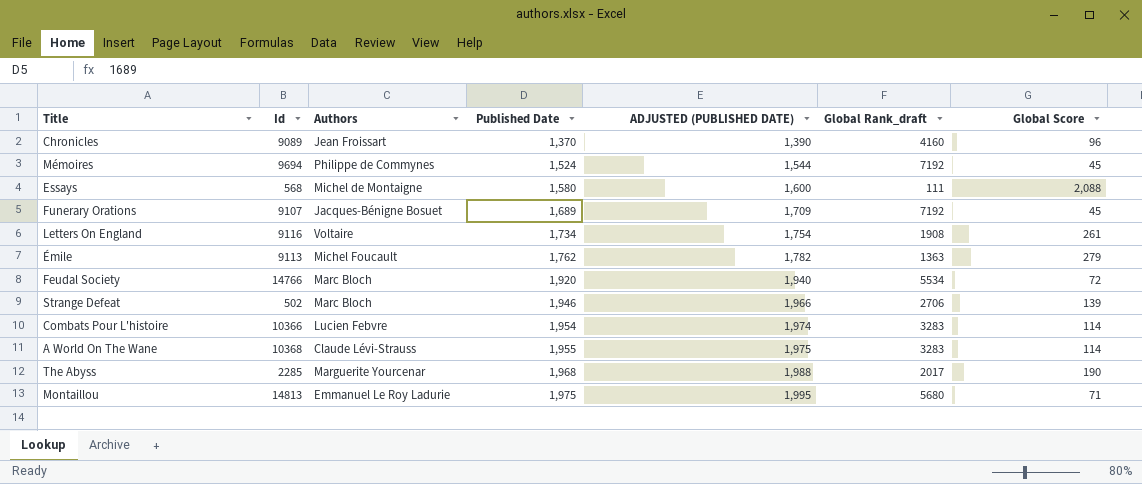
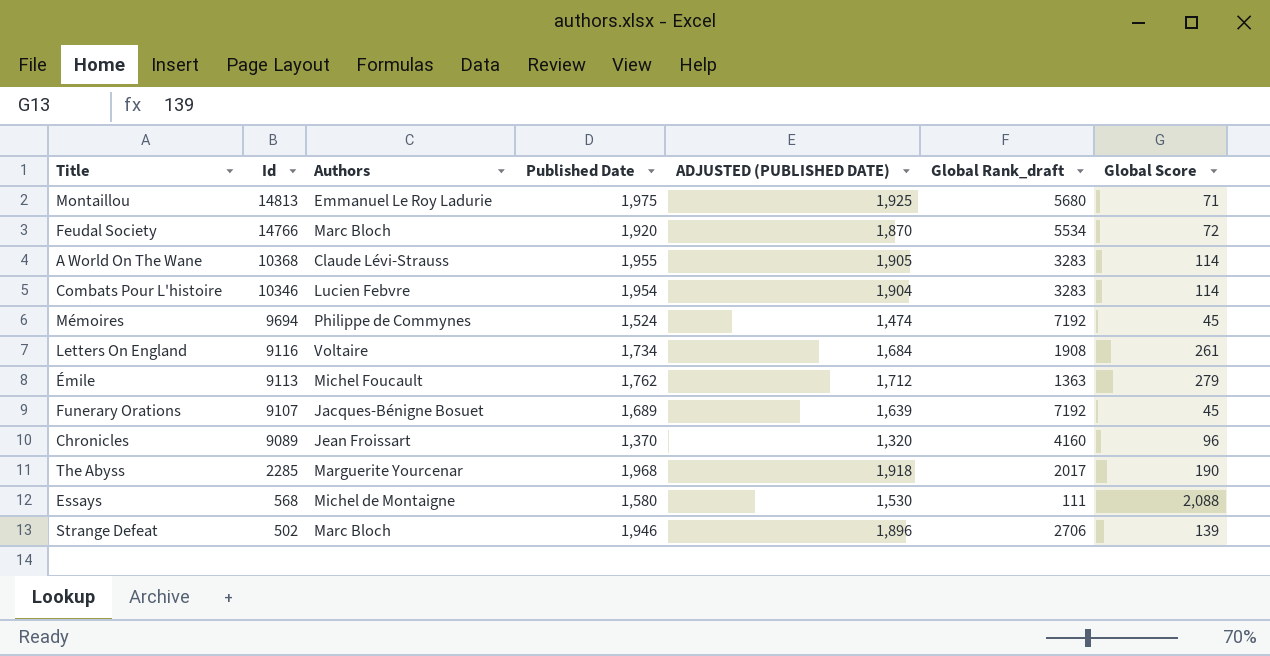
row order: Published Date ascending -> Id descending
column ADJUSTED (PUBLISHED DATE) | formula: [Published Date] + 20 -> [Published Date] - 50
Combats Pour L'histoire | Id: 10366 -> 10346

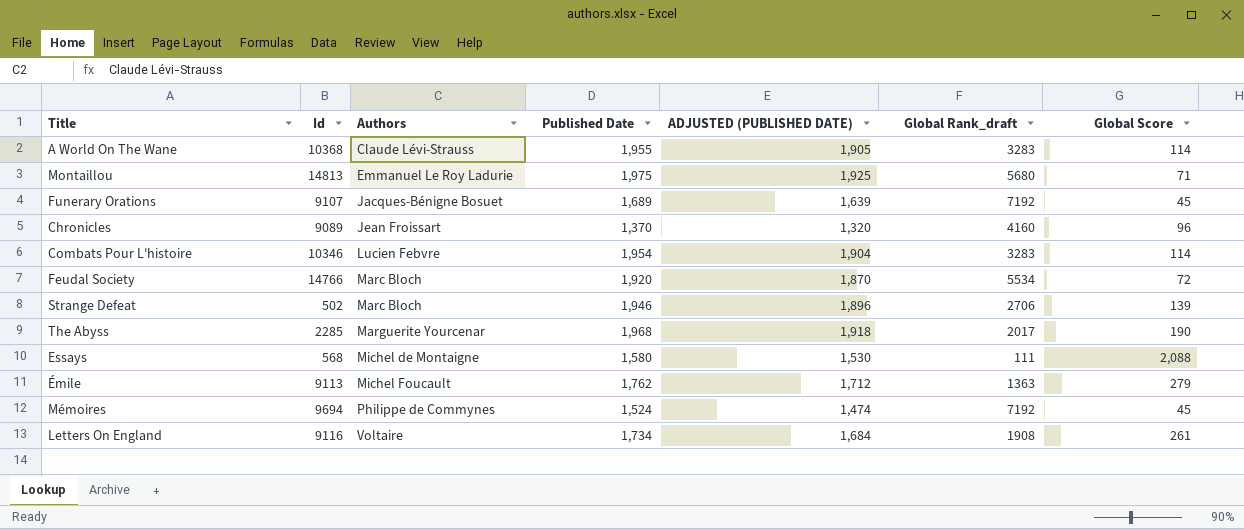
row order: Id descending -> Authors ascending

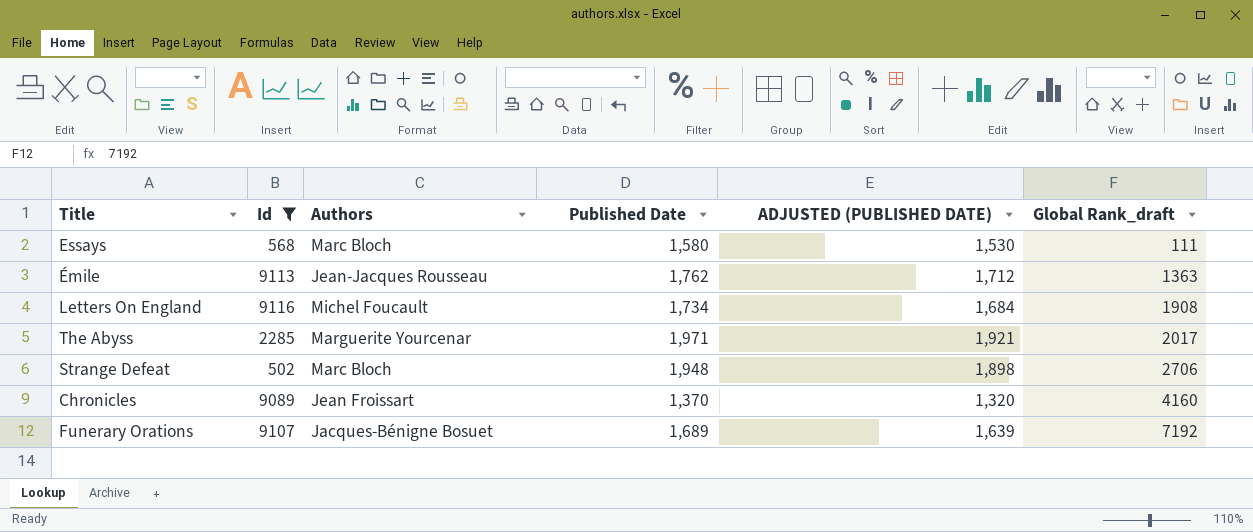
filter: none -> Id <= 9116
row order: Authors ascending -> Global Rank_draft ascending
column Global Score | position: 7 -> none
Essays | Authors: Michel de Montaigne -> Marc Bloch
Émile | Authors: Michel Foucault -> Jean-Jacques Rousseau
Letters On England | Authors: Voltaire -> Michel Foucault
The Abyss | Published Date: 1,968 -> 1,971
The Abyss | ADJUSTED (PUBLISHED DATE): 1,918 -> 1,921
Strange Defeat | Published Date: 1,946 -> 1,948
Strange Defeat | ADJUSTED (PUBLISHED DATE): 1,896 -> 1,898

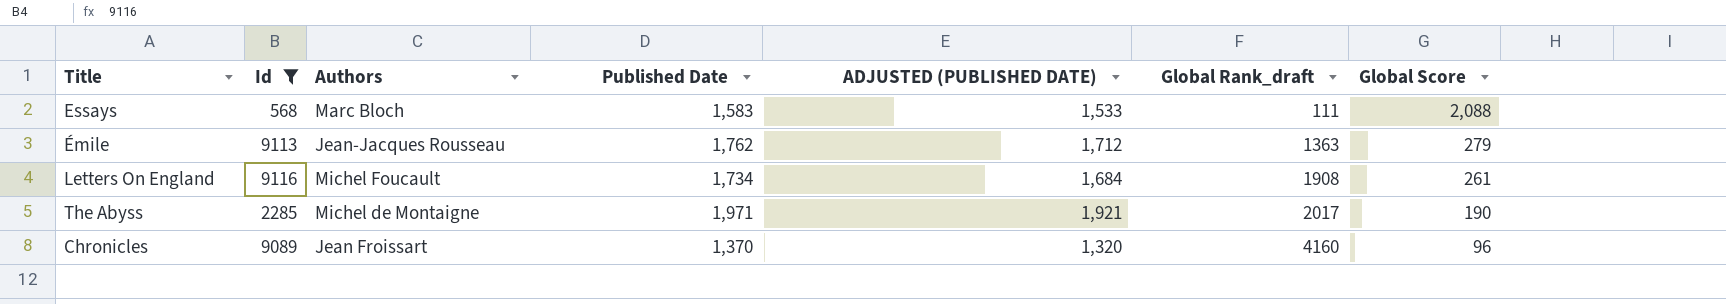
column Global Score | position: none -> 7
row Strange Defeat: 502 | Marc Bloch | 1,948 | 1,898 | 2706 -> none
row Funerary Orations: 9107 | Jacques-Bénigne Bosuet | 1,689 | 1,639 | 7192 -> none
Essays | Published Date: 1,580 -> 1,583
Essays | ADJUSTED (PUBLISHED DATE): 1,530 -> 1,533
The Abyss | Authors: Marguerite Yourcenar -> Michel de Montaigne

